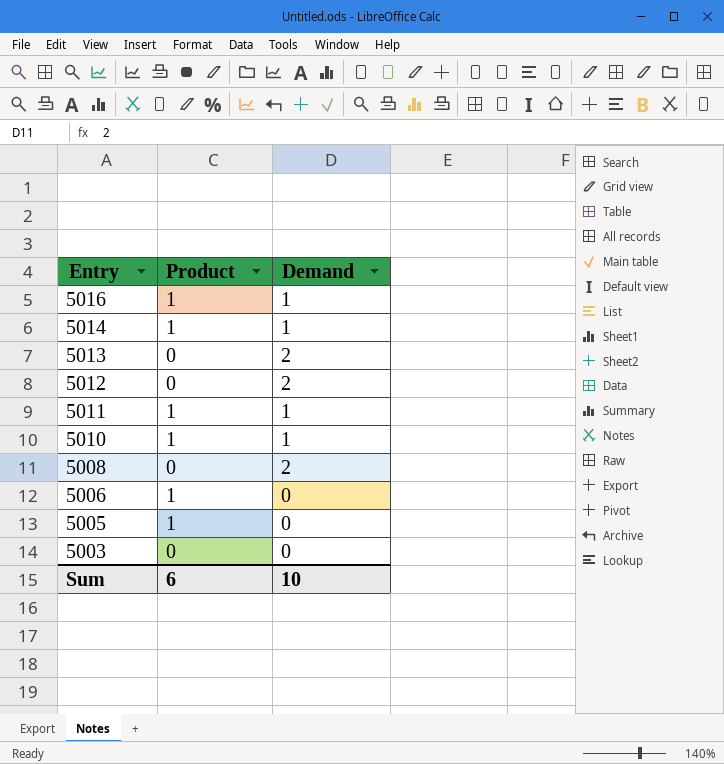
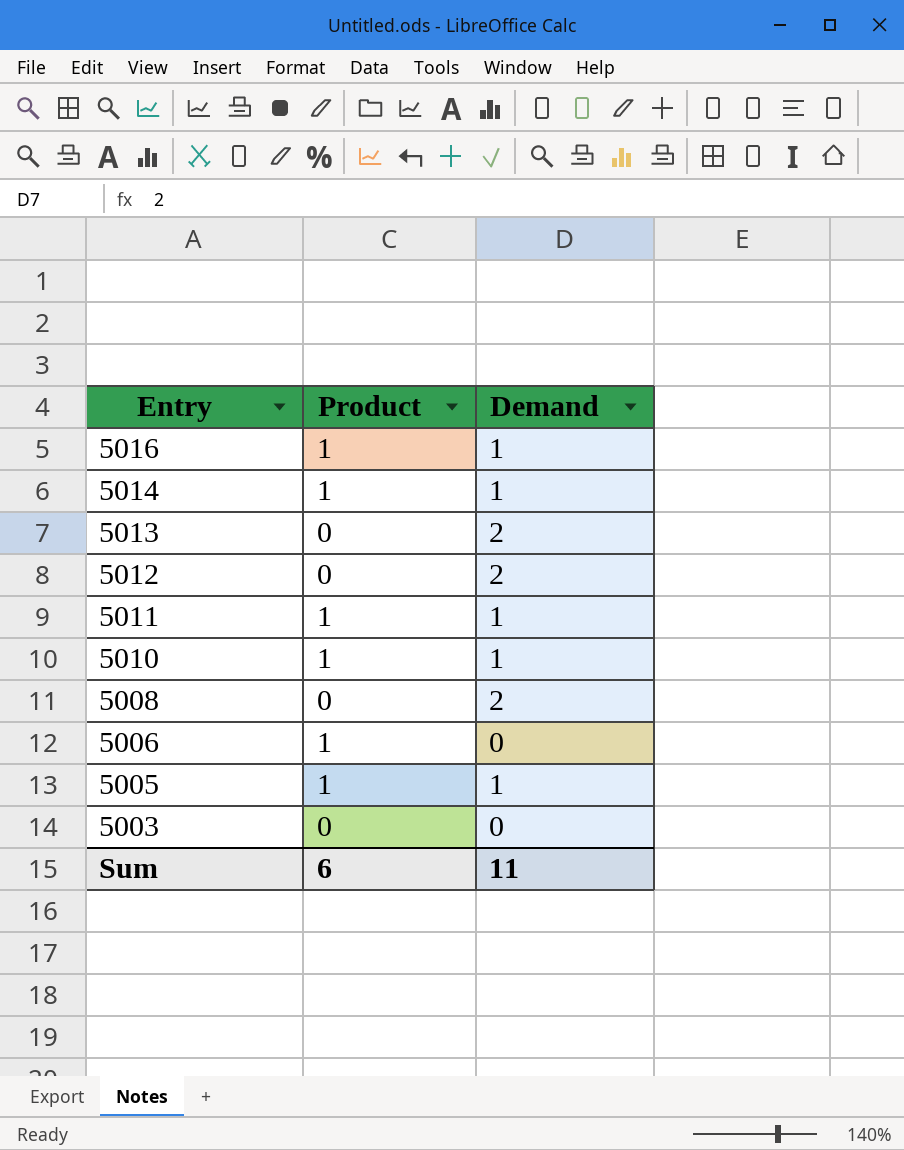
5005 | Demand: 0 -> 1
Sum | Demand: 10 -> 11

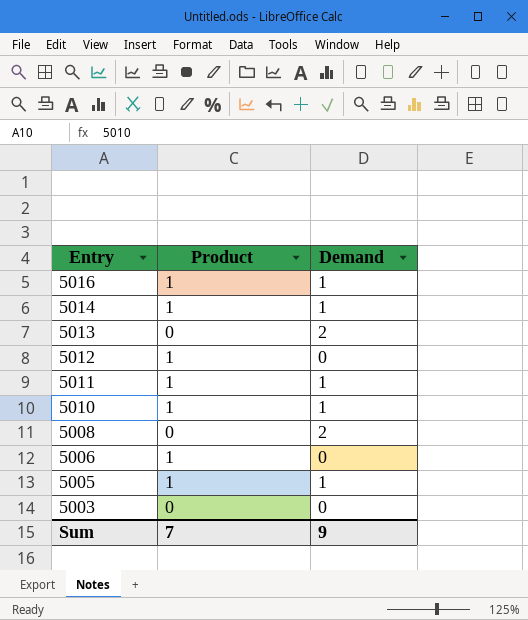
5012 | Product: 0 -> 1
5012 | Demand: 2 -> 0
Sum | Product: 6 -> 7
Sum | Demand: 11 -> 9

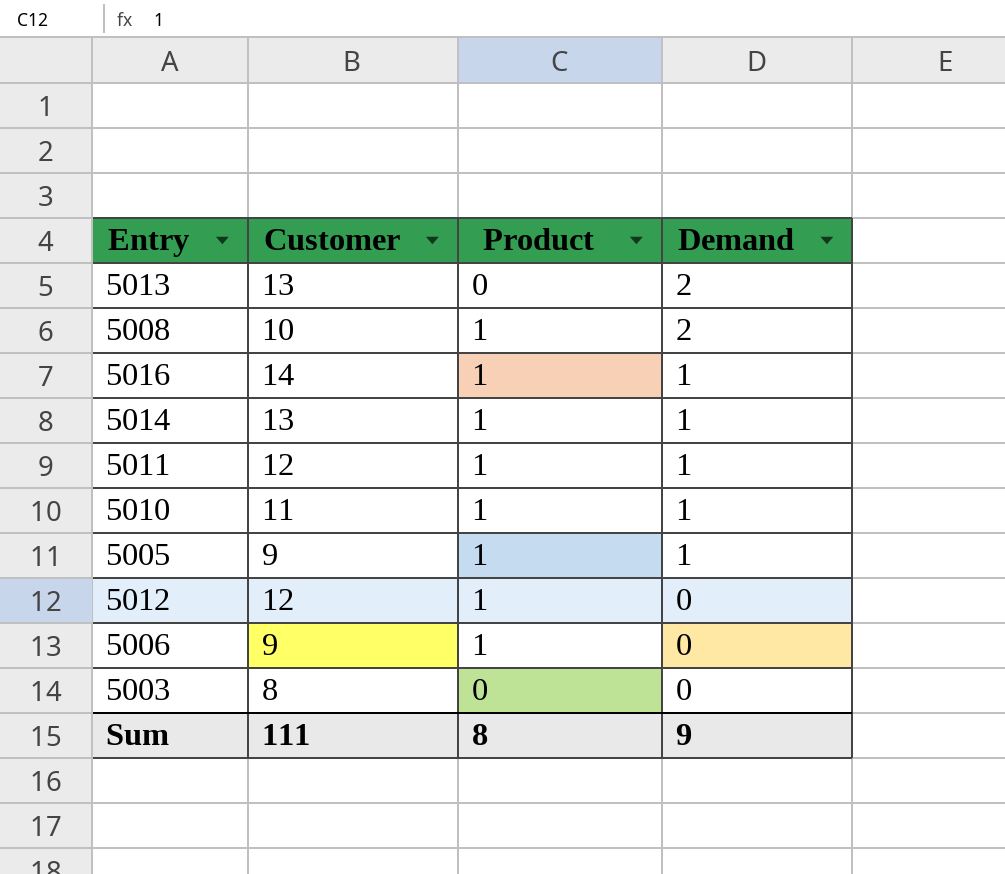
row order: Entry descending -> Demand descending
column Customer | position: none -> 2
5008 | Product: 0 -> 1
Sum | Product: 7 -> 8

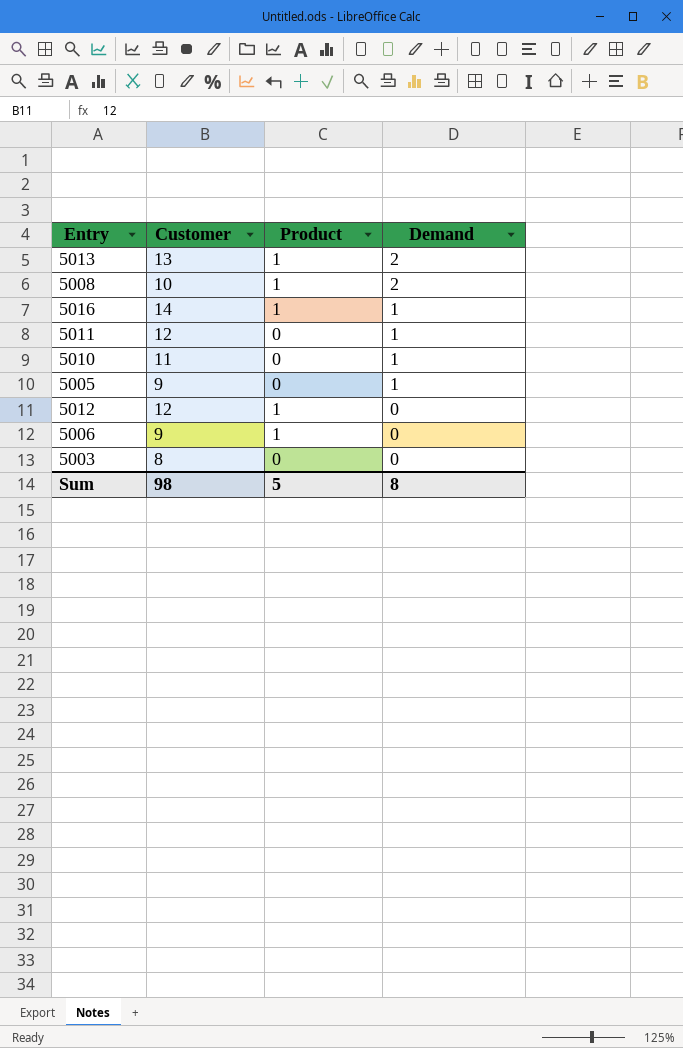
row 5014: 13 | 1 | 1 -> none
5013 | Product: 0 -> 1
5011 | Product: 1 -> 0
5010 | Product: 1 -> 0
5005 | Product: 1 -> 0
Sum | Customer: 111 -> 98
Sum | Product: 8 -> 5
Sum | Demand: 9 -> 8

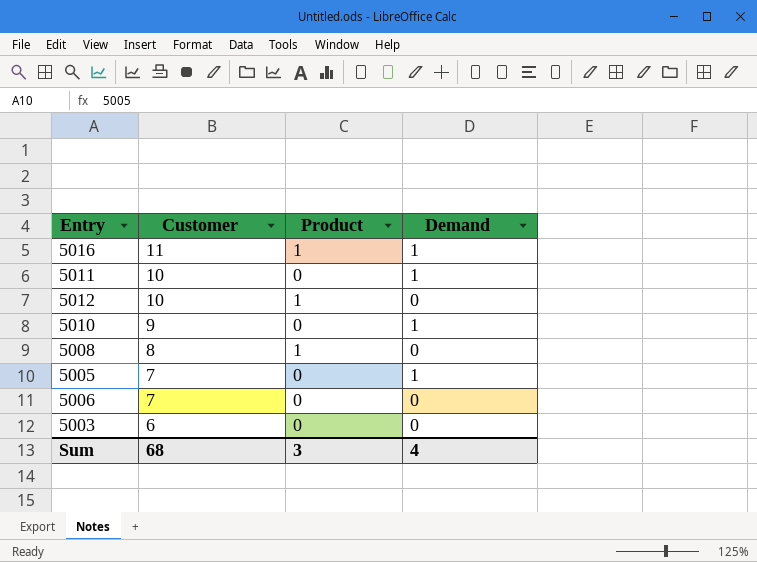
row order: Demand descending -> Customer descending
row 5013: 13 | 1 | 2 -> none
5016 | Customer: 14 -> 11
5011 | Customer: 12 -> 10
5012 | Customer: 12 -> 10
5010 | Customer: 11 -> 9
5008 | Customer: 10 -> 8
5008 | Demand: 2 -> 0
5005 | Customer: 9 -> 7
5006 | Customer: 9 -> 7
5006 | Product: 1 -> 0
5003 | Customer: 8 -> 6
Sum | Customer: 98 -> 68
Sum | Product: 5 -> 3
Sum | Demand: 8 -> 4

